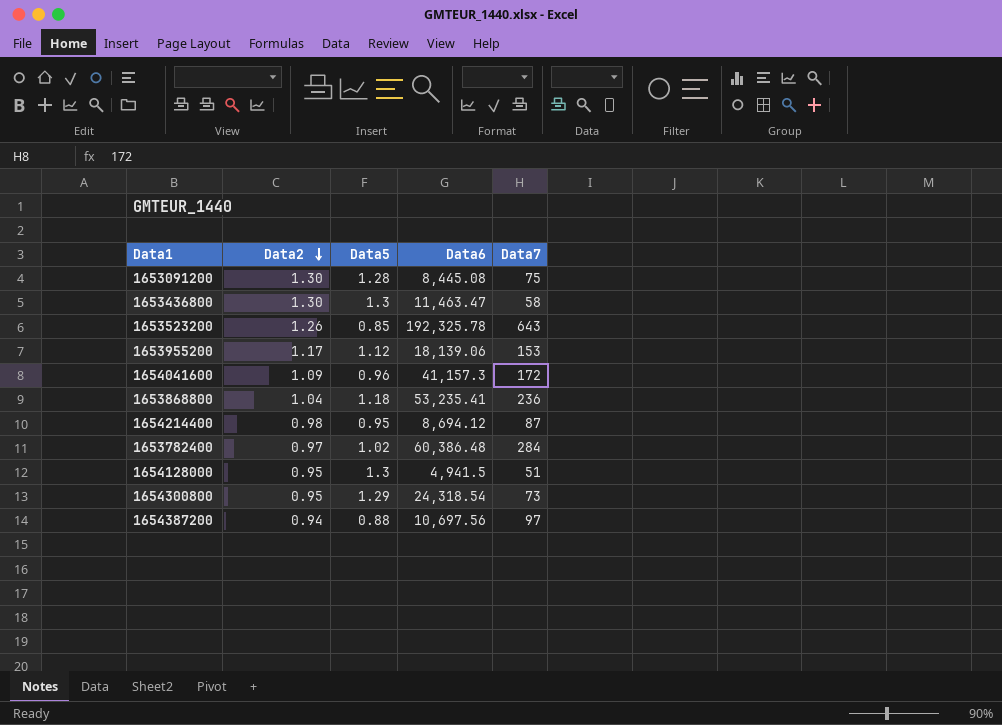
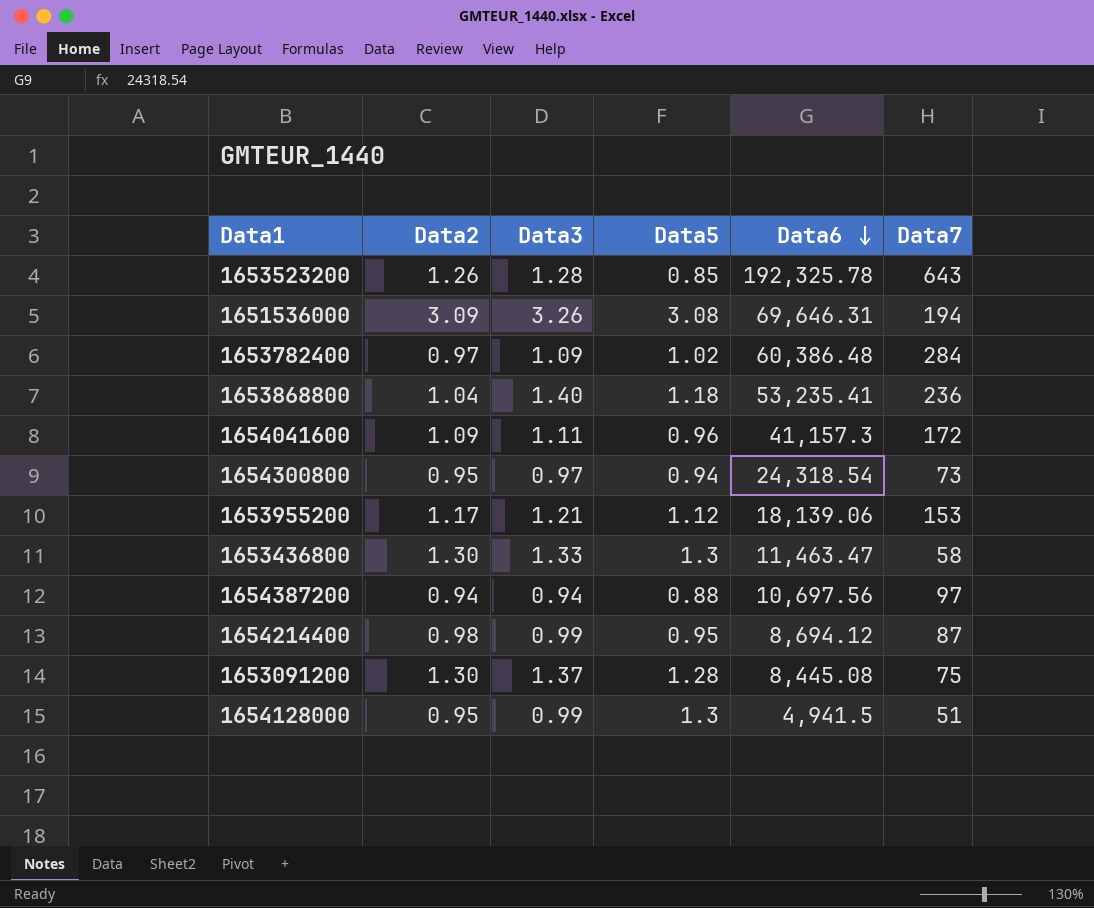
row order: Data2 descending -> Data6 descending
column Data3 | position: none -> 3
row 1651536000: none -> 3.09 | 3.26 | 3.08 | 69,646.31 | 194
1654300800 | Data5: 1.29 -> 0.94

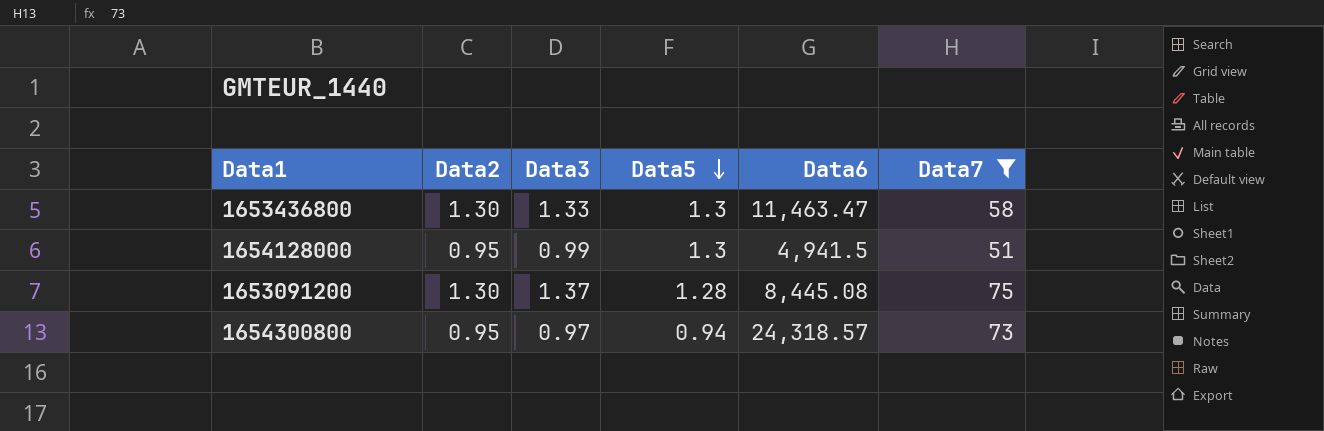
filter: none -> Data7 <= 75
row order: Data6 descending -> Data5 descending
1654300800 | Data6: 24,318.54 -> 24,318.57

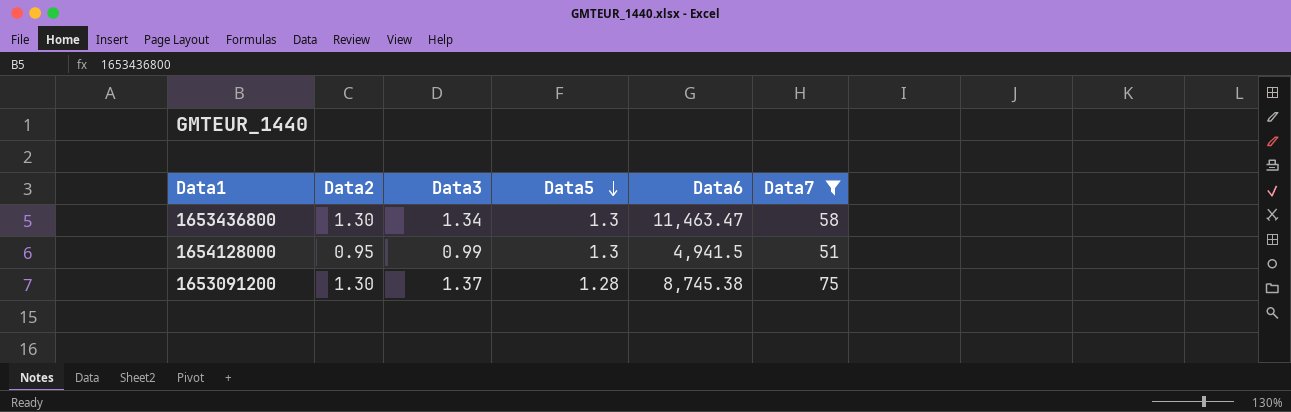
row 1654300800: 0.95 | 0.97 | 0.94 | 24,318.57 | 73 -> none
1653436800 | Data3: 1.33 -> 1.34
1653091200 | Data6: 8,445.08 -> 8,745.38

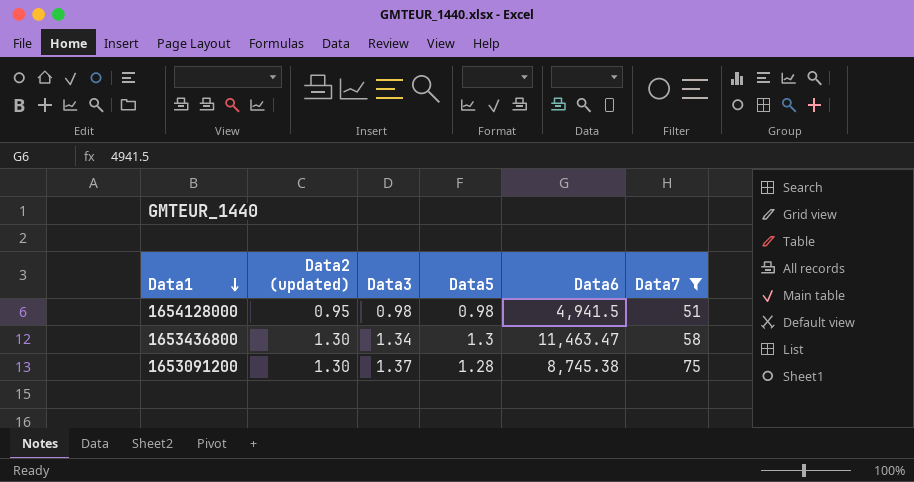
row order: Data5 descending -> Data1 descending
column name: Data2 -> Data2 (updated)
1654128000 | Data3: 0.99 -> 0.98
1654128000 | Data5: 1.3 -> 0.98

